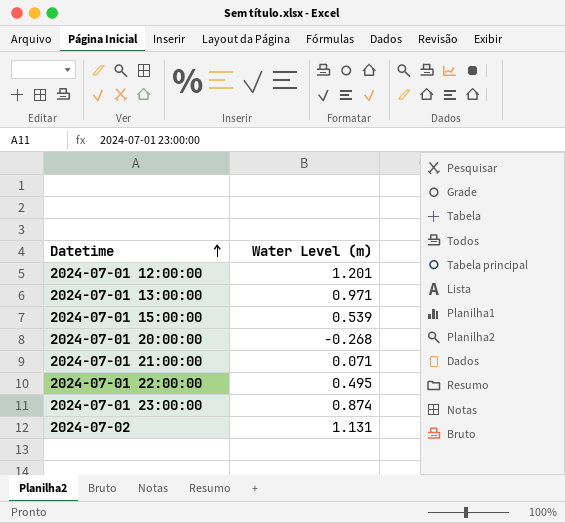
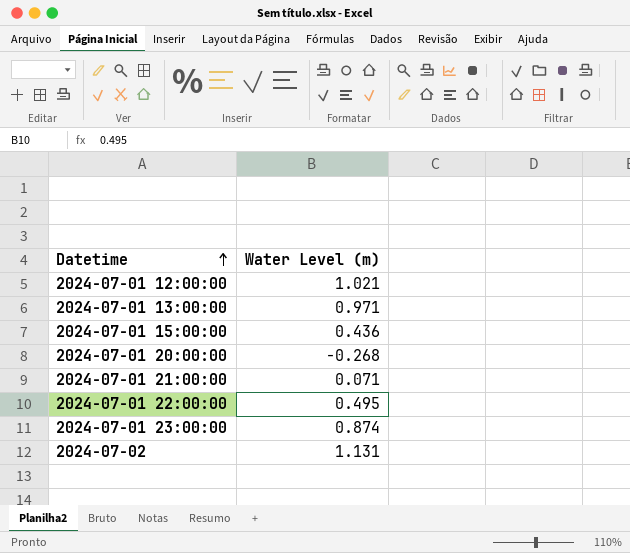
2024-07-01 12:00:00 | Water Level (m): 1.201 -> 1.021
2024-07-01 15:00:00 | Water Level (m): 0.539 -> 0.436

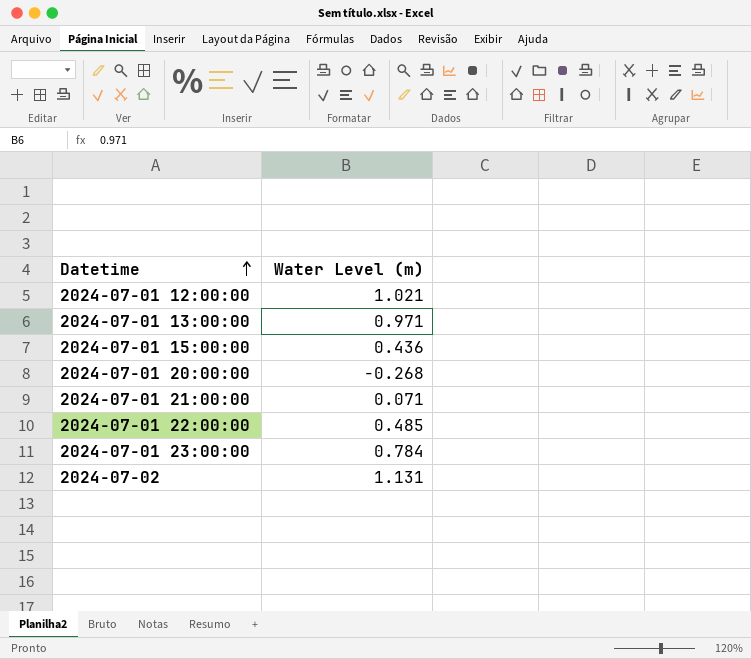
2024-07-01 22:00:00 | Water Level (m): 0.495 -> 0.485
2024-07-01 23:00:00 | Water Level (m): 0.874 -> 0.784

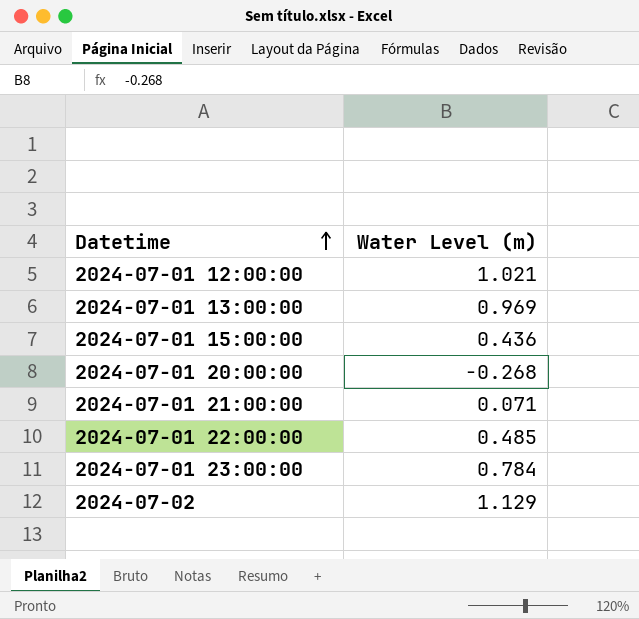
2024-07-01 13:00:00 | Water Level (m): 0.971 -> 0.969
2024-07-02 | Water Level (m): 1.131 -> 1.129

